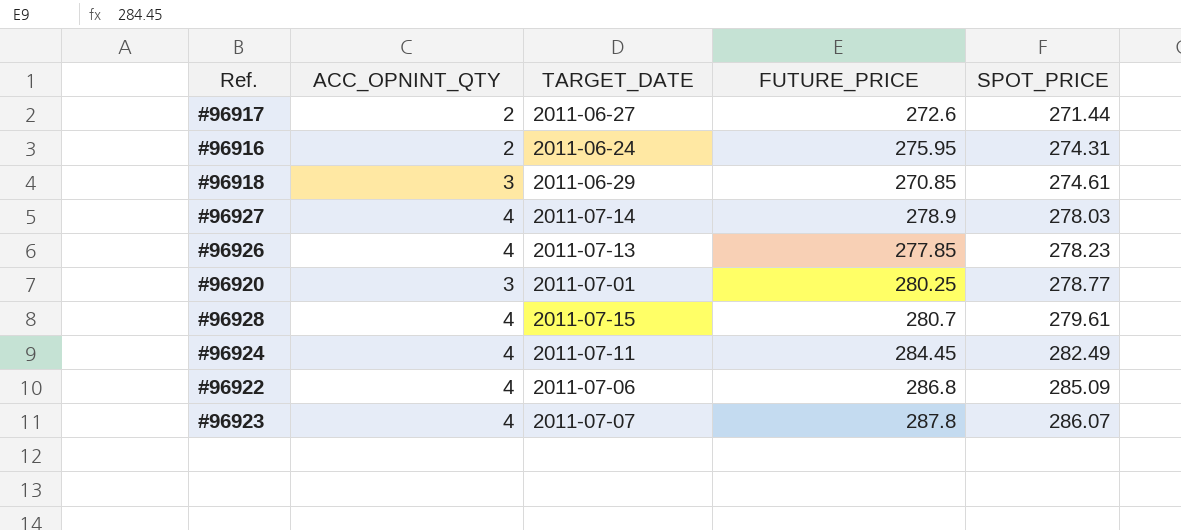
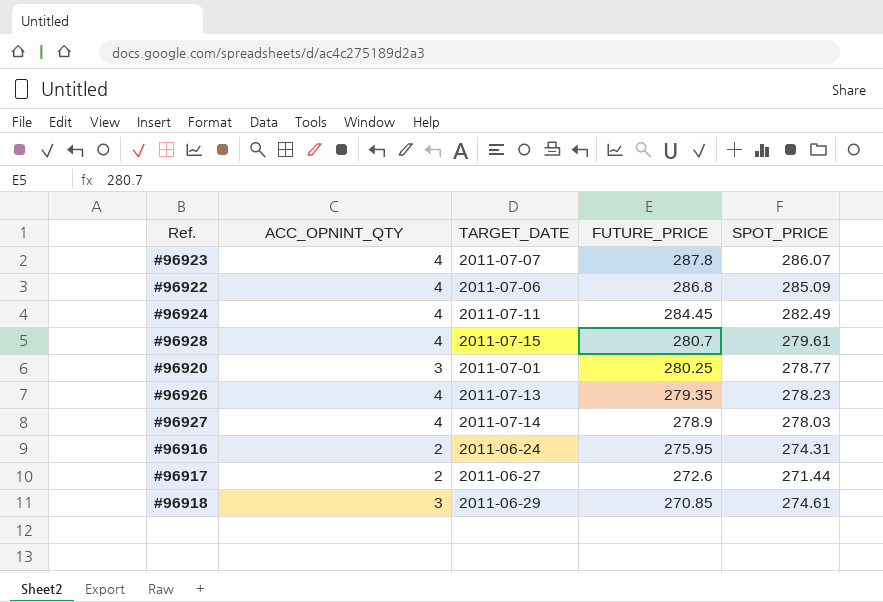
row order: SPOT_PRICE ascending -> FUTURE_PRICE descending
#96926 | FUTURE_PRICE: 277.85 -> 279.35

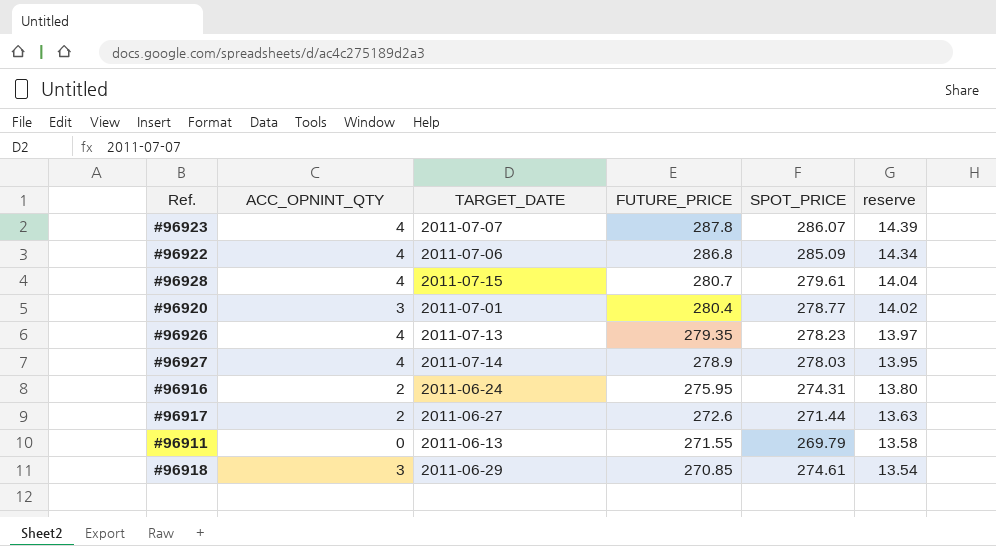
column reserve | formula: none -> [FUTURE_PRICE] * 0.05
row #96924: 4 | 2011-07-11 | 284.45 | 282.49 -> none
#96920 | FUTURE_PRICE: 280.25 -> 280.4
row #96911: none -> 0 | 2011-06-13 | 271.55 | 269.79 | 13.58

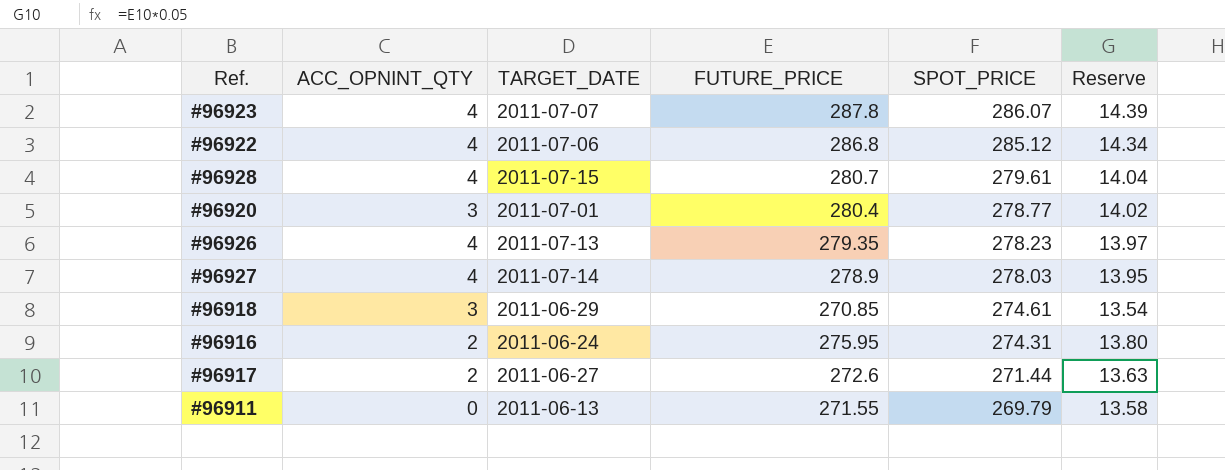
row order: FUTURE_PRICE descending -> SPOT_PRICE descending
column name: reserve -> Reserve
#96922 | SPOT_PRICE: 285.09 -> 285.12

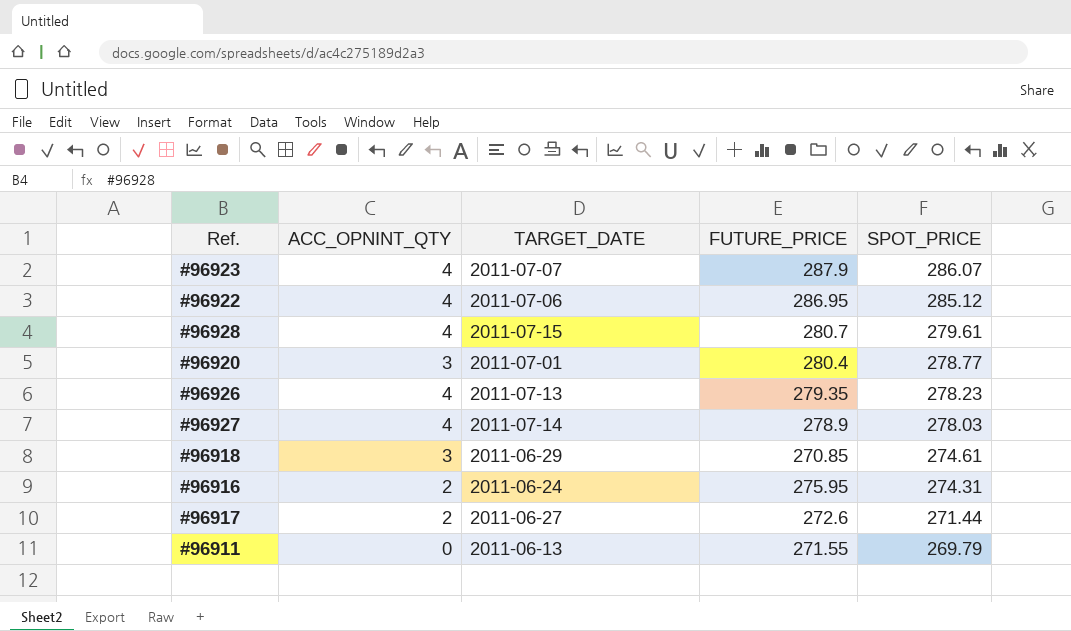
column Reserve | formula: [FUTURE_PRICE] * 0.05 -> none
#96923 | FUTURE_PRICE: 287.8 -> 287.9
#96922 | FUTURE_PRICE: 286.8 -> 286.95

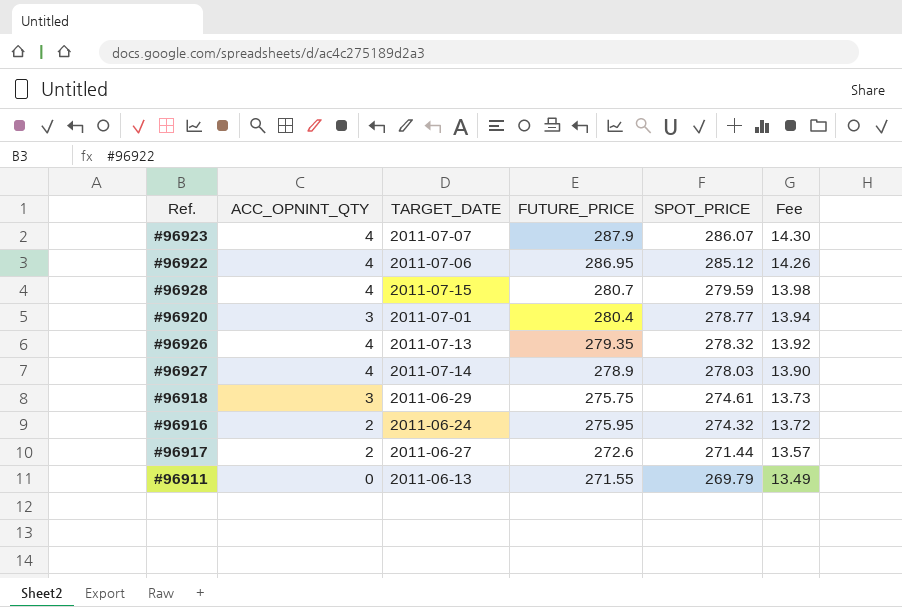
column Fee | formula: none -> [SPOT_PRICE] * 0.05
#96928 | SPOT_PRICE: 279.61 -> 279.59
#96926 | SPOT_PRICE: 278.23 -> 278.32
#96918 | FUTURE_PRICE: 270.85 -> 275.75
#96916 | SPOT_PRICE: 274.31 -> 274.32

